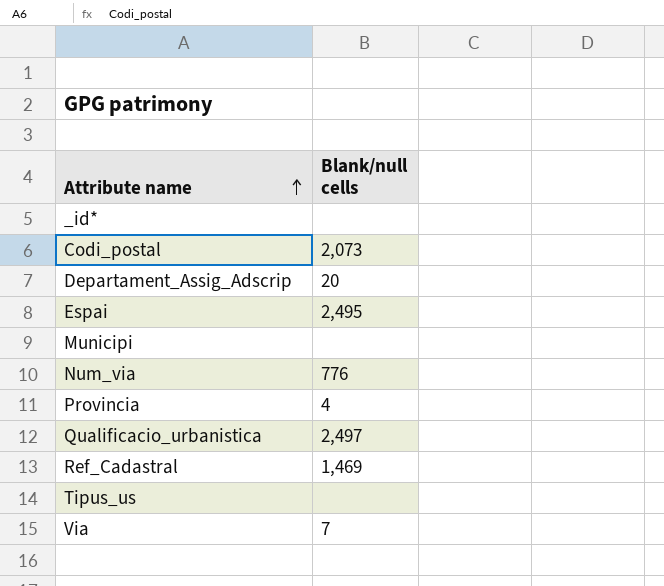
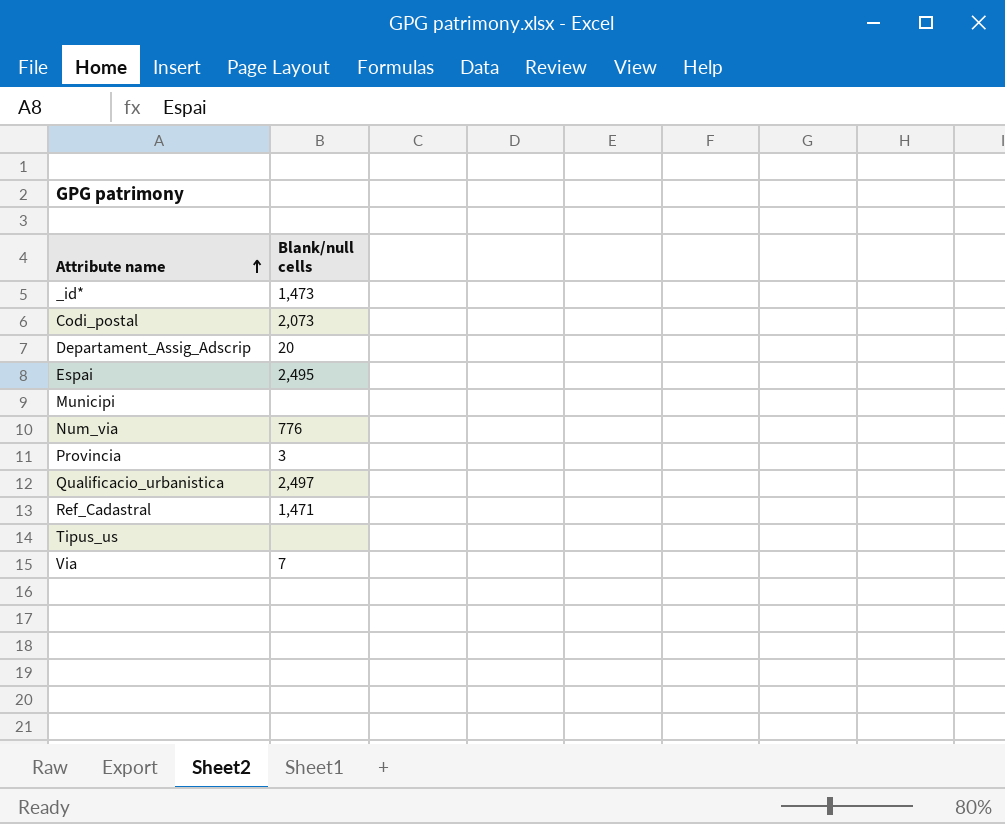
_id* | Blank/null cells: none -> 1,473
Provincia | Blank/null cells: 4 -> 3
Ref_Cadastral | Blank/null cells: 1,469 -> 1,471

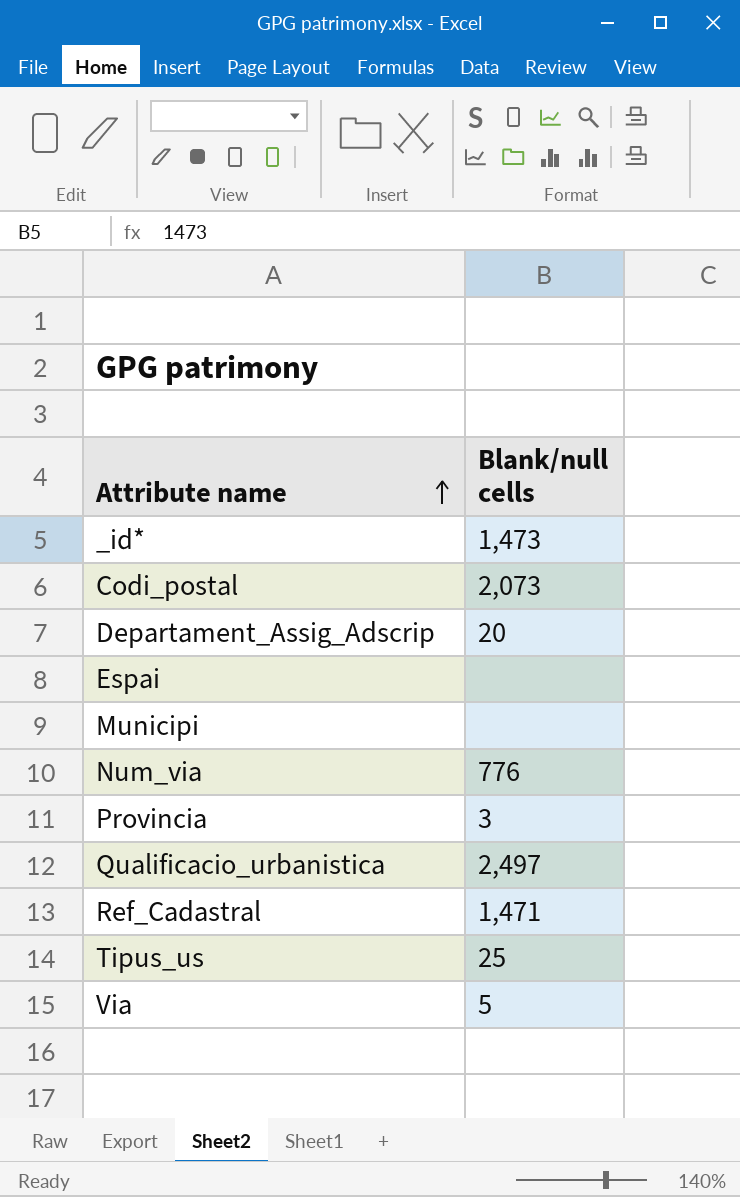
Espai | Blank/null cells: 2,495 -> none
Tipus_us | Blank/null cells: none -> 25
Via | Blank/null cells: 7 -> 5

